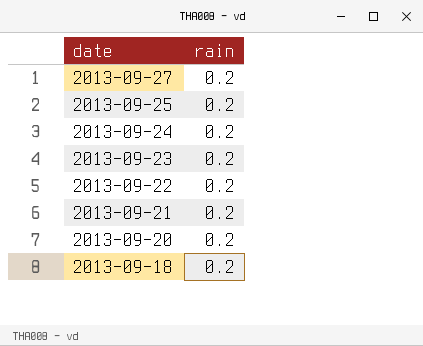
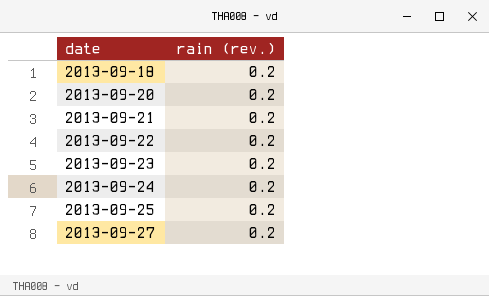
row order: date descending -> date ascending
column name: rain -> rain (rev.)

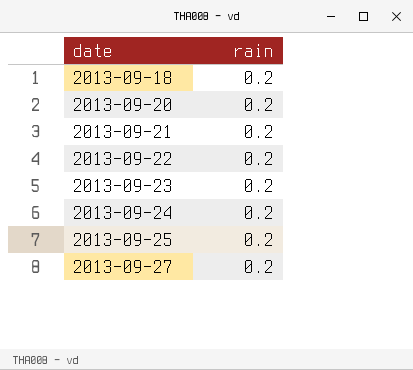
column name: rain (rev.) -> rain

